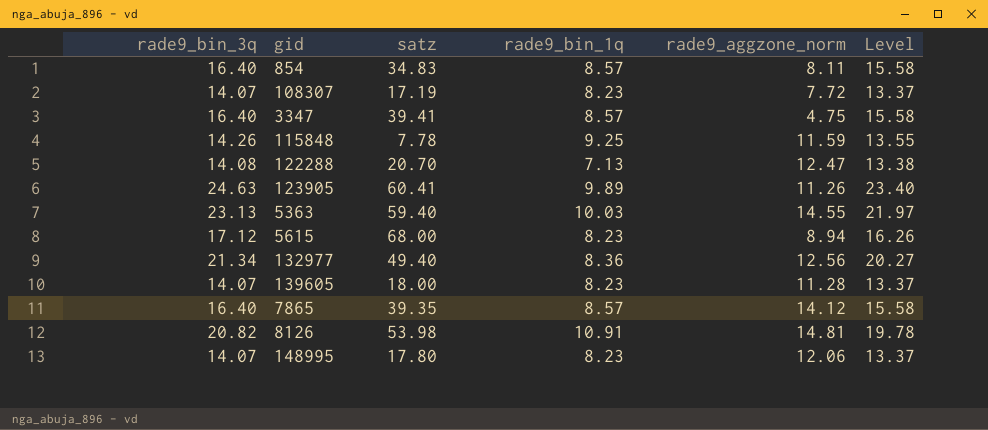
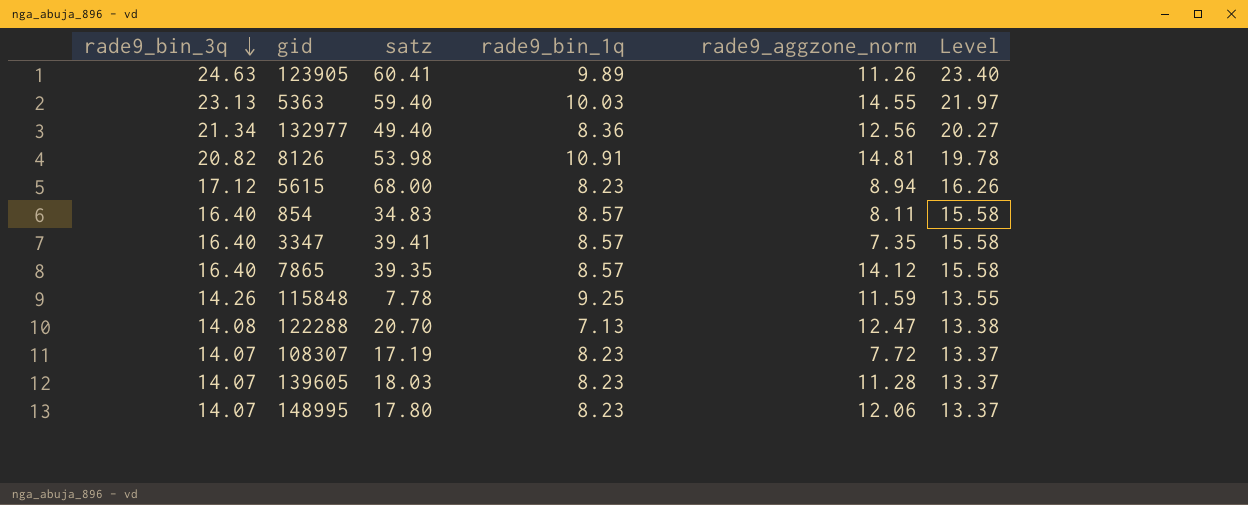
row order: none -> rade9_bin_3q descending
3347 | rade9_aggzone_norm: 4.75 -> 7.35
139605 | satz: 18.00 -> 18.03

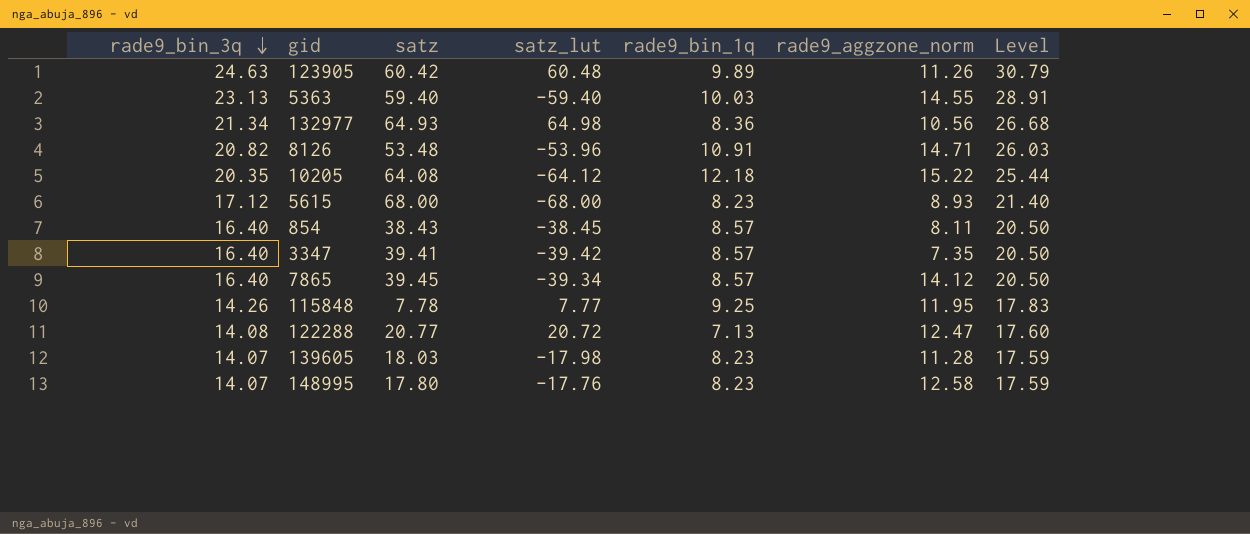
column satz_lut | position: none -> 4
column Level | formula: [rade9_bin_3q] * 0.95 -> [rade9_bin_3q] * 1.25
row 108307: 14.07 | 17.19 | 8.23 | 7.72 | 13.37 -> none
123905 | satz: 60.41 -> 60.42
132977 | satz: 49.40 -> 64.93
132977 | rade9_aggzone_norm: 12.56 -> 10.56
8126 | satz: 53.98 -> 53.48
8126 | rade9_aggzone_norm: 14.81 -> 14.71
row 10205: none -> 20.35 | 64.08 | -64.12 | 12.18 | 15.22 | 25.44
5615 | rade9_aggzone_norm: 8.94 -> 8.93
854 | satz: 34.83 -> 38.43
7865 | satz: 39.35 -> 39.45
115848 | rade9_aggzone_norm: 11.59 -> 11.95
122288 | satz: 20.70 -> 20.77
148995 | rade9_aggzone_norm: 12.06 -> 12.58

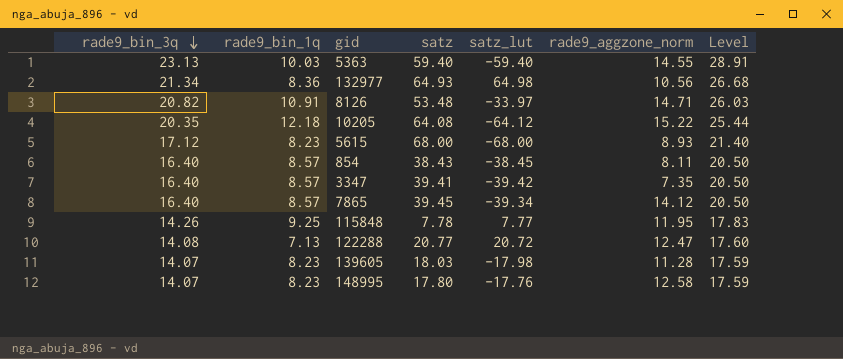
column rade9_bin_1q | position: 5 -> 2
row 123905: 24.63 | 60.42 | 60.48 | 9.89 | 11.26 | 30.79 -> none
8126 | satz_lut: -53.96 -> -33.97

